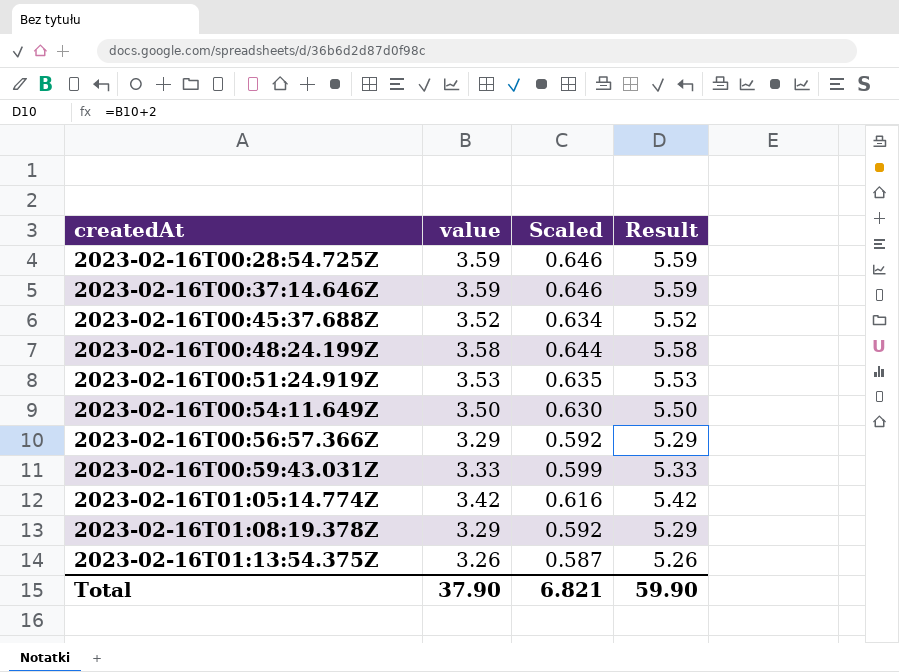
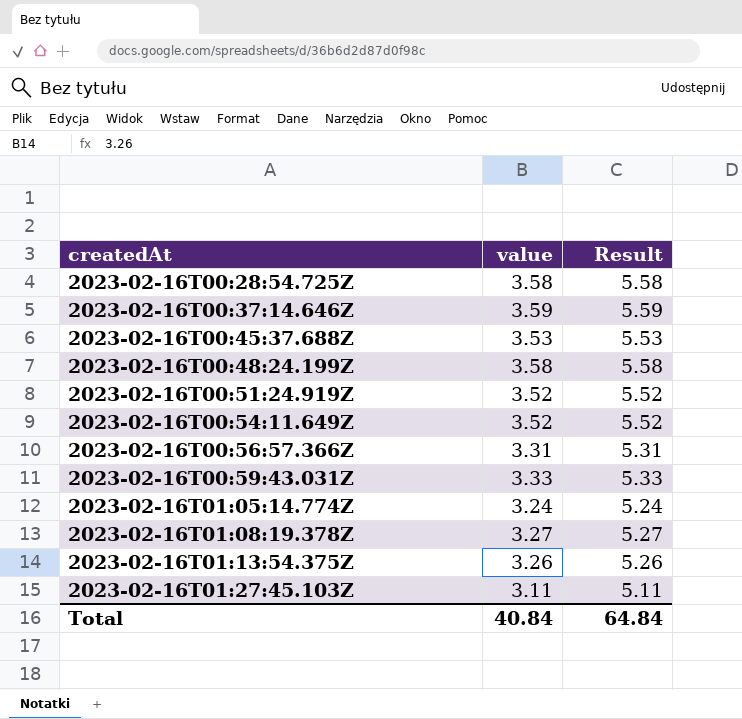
column Scaled | formula: [value] * 0.18 -> none
2023-02-16T00:28:54.725Z | value: 3.59 -> 3.58
2023-02-16T00:28:54.725Z | Result: 5.59 -> 5.58
2023-02-16T00:45:37.688Z | value: 3.52 -> 3.53
2023-02-16T00:45:37.688Z | Result: 5.52 -> 5.53
2023-02-16T00:51:24.919Z | value: 3.53 -> 3.52
2023-02-16T00:51:24.919Z | Result: 5.53 -> 5.52
2023-02-16T00:54:11.649Z | value: 3.50 -> 3.52
2023-02-16T00:54:11.649Z | Result: 5.50 -> 5.52
2023-02-16T00:56:57.366Z | value: 3.29 -> 3.31
2023-02-16T00:56:57.366Z | Result: 5.29 -> 5.31
2023-02-16T01:05:14.774Z | value: 3.42 -> 3.24
2023-02-16T01:05:14.774Z | Result: 5.42 -> 5.24
2023-02-16T01:08:19.378Z | value: 3.29 -> 3.27
2023-02-16T01:08:19.378Z | Result: 5.29 -> 5.27
row 2023-02-16T01:27:45.103Z: none -> 3.11 | 5.11
Total | value: 37.90 -> 40.84
Total | Result: 59.90 -> 64.84

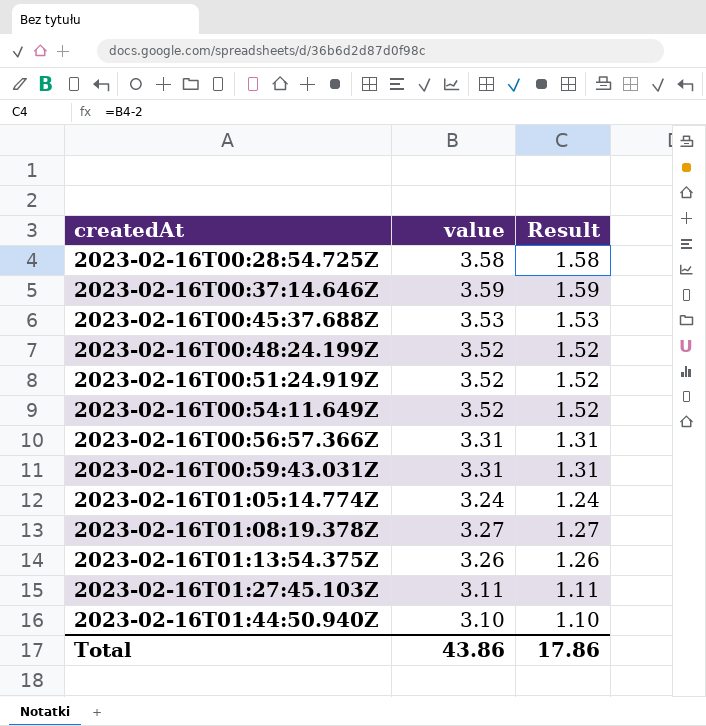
column Result | formula: [value] + 2 -> [value] - 2
2023-02-16T00:48:24.199Z | value: 3.58 -> 3.52
2023-02-16T00:59:43.031Z | value: 3.33 -> 3.31
row 2023-02-16T01:44:50.940Z: none -> 3.10 | 1.10
Total | value: 40.84 -> 43.86
Total | Result: 64.84 -> 17.86

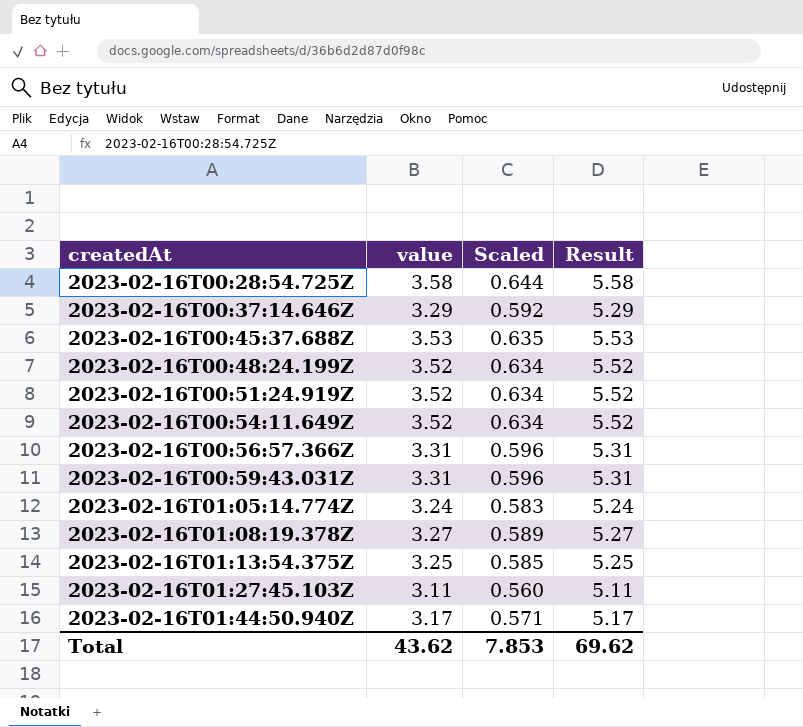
column Scaled | formula: none -> [value] * 0.18
column Result | formula: [value] - 2 -> [value] + 2
2023-02-16T00:37:14.646Z | value: 3.59 -> 3.29
2023-02-16T01:13:54.375Z | value: 3.26 -> 3.25
2023-02-16T01:44:50.940Z | value: 3.10 -> 3.17
Total | value: 43.86 -> 43.62
Total | Result: 17.86 -> 69.62

